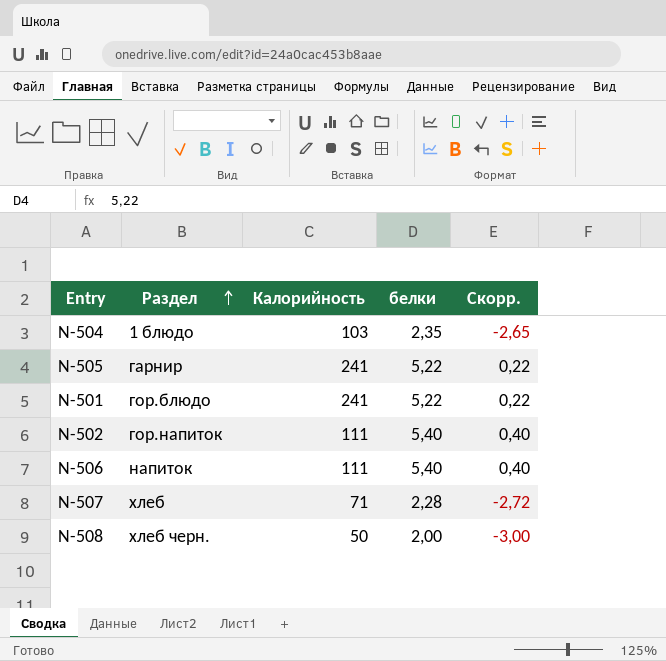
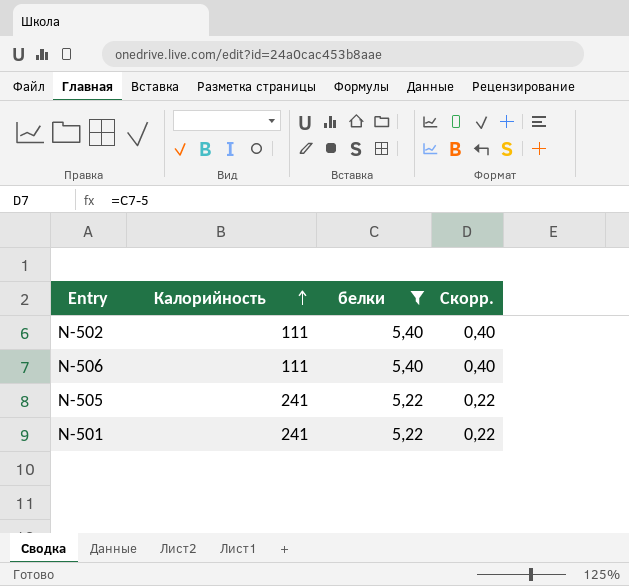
filter: none -> белки >= 5,22
row order: Раздел ascending -> Калорийность ascending
column Раздел | position: 2 -> none

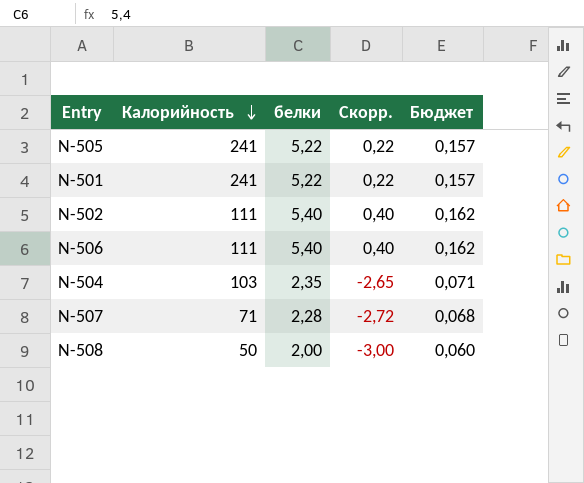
filter: белки >= 5,22 -> none
row order: Калорийность ascending -> Калорийность descending
column Бюджет | formula: none -> [белки] * 0,03

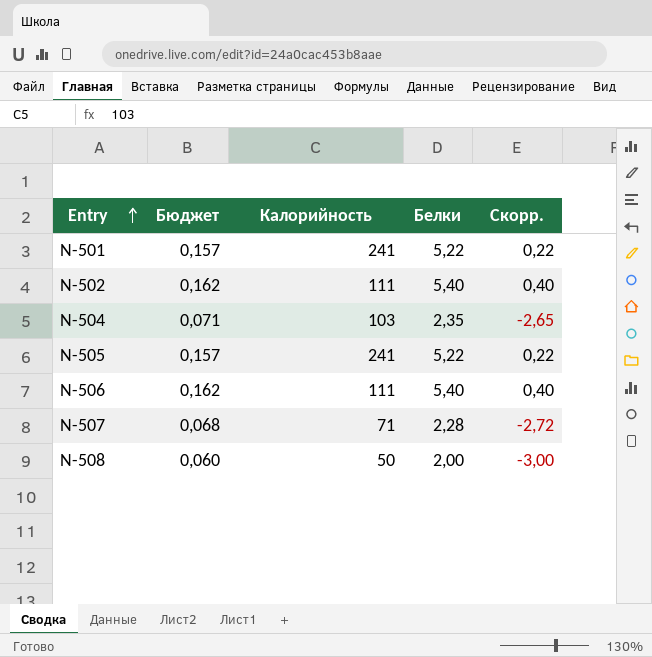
row order: Калорийность descending -> Entry ascending
column Бюджет | position: 5 -> 2
column name: белки -> Белки

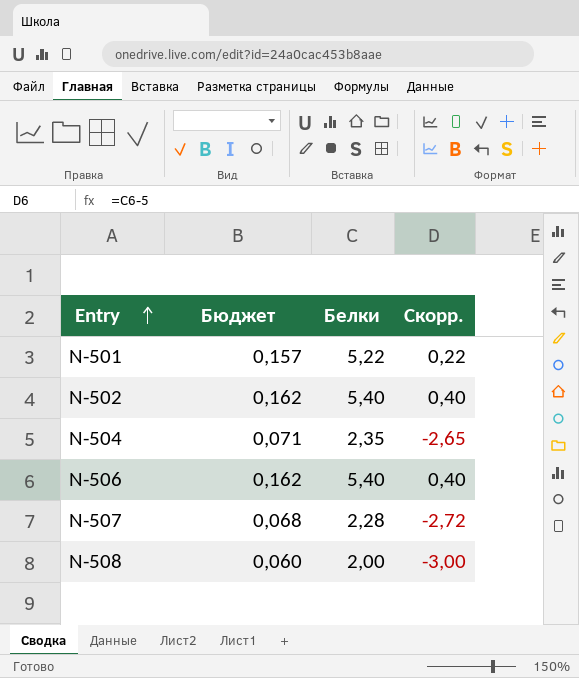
column Калорийность | position: 3 -> none
row N-505: 0,157 | 241 | 5,22 | 0,22 -> none

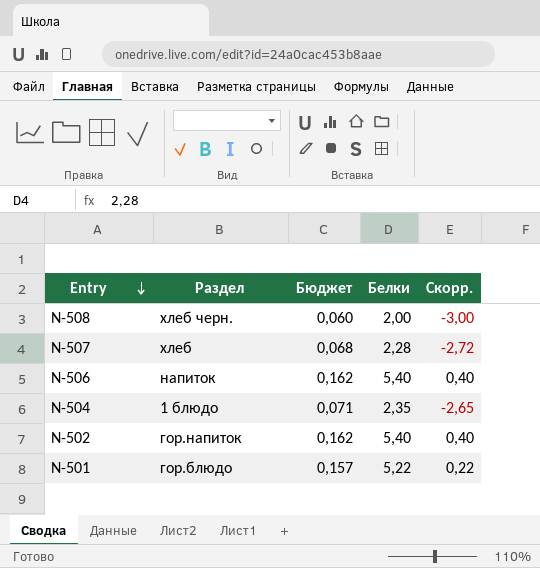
row order: Entry ascending -> Entry descending
column Раздел | position: none -> 2

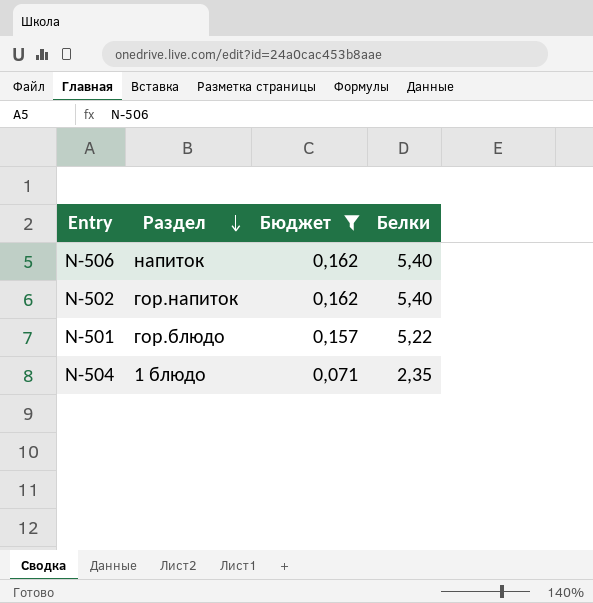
filter: none -> Бюджет >= 0,071
row order: Entry descending -> Раздел descending
column Скорр. | formula: [Белки] - 5 -> none

